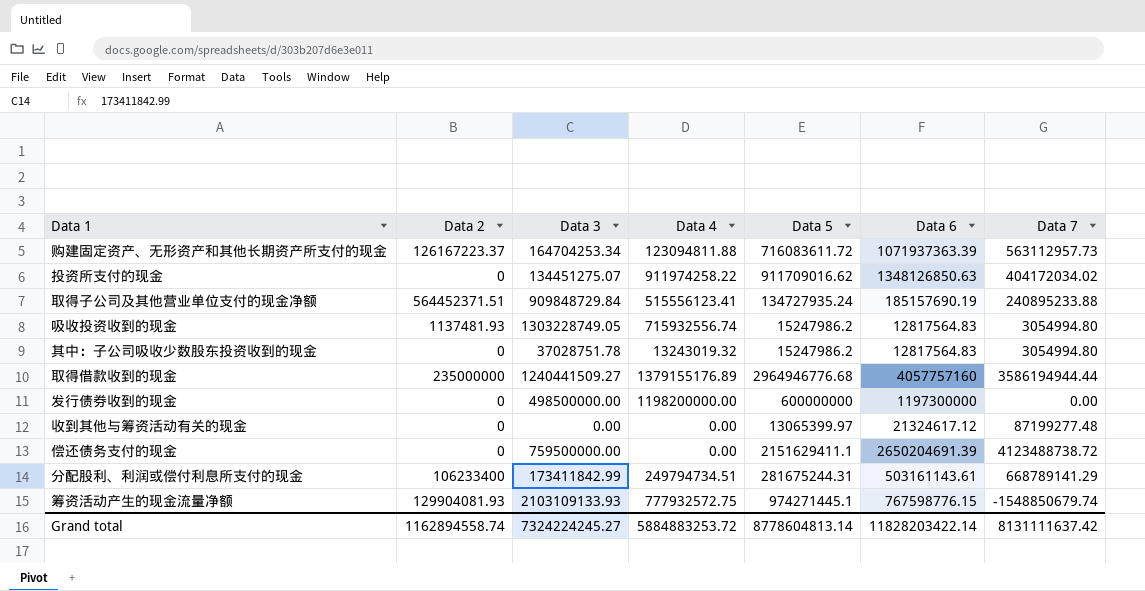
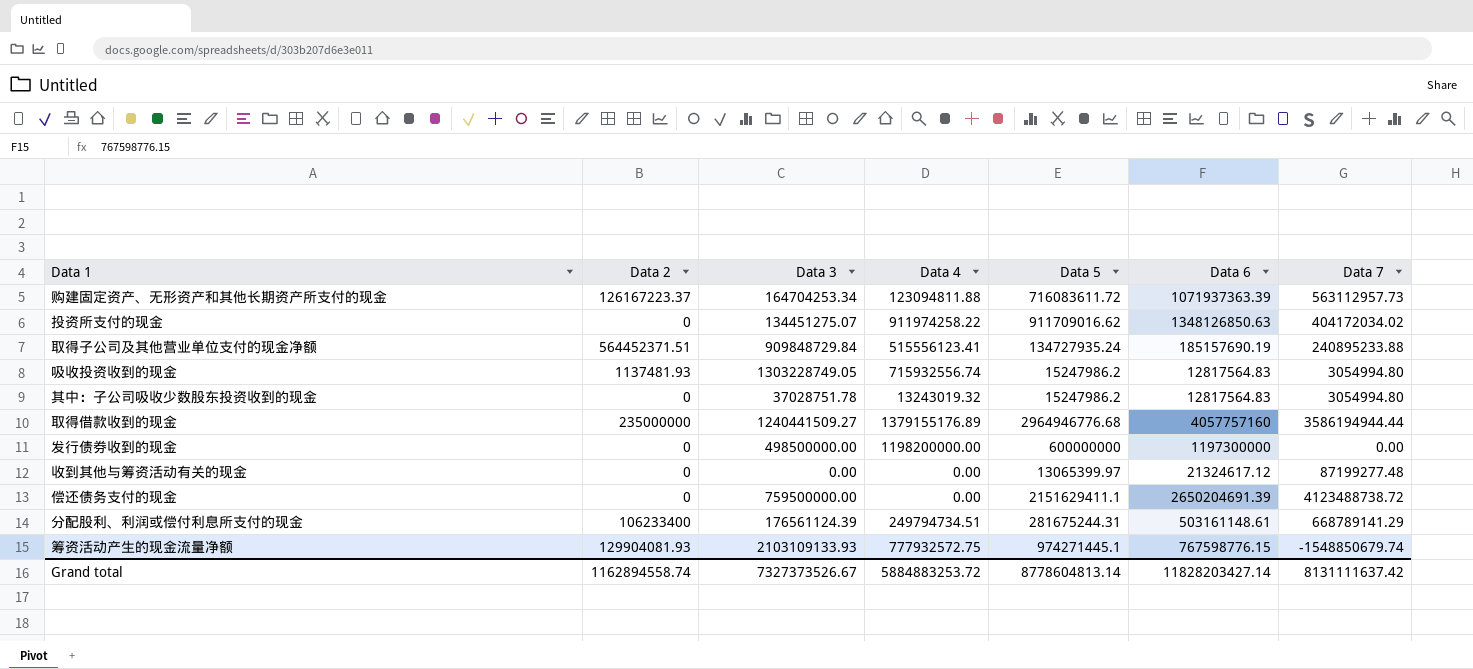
分配股利、利润或偿付利息所支付的现金 | Data 3: 173411842.99 -> 176561124.39
分配股利、利润或偿付利息所支付的现金 | Data 6: 503161143.61 -> 503161148.61
Grand total | Data 3: 7324224245.27 -> 7327373526.67
Grand total | Data 6: 11828203422.14 -> 11828203427.14

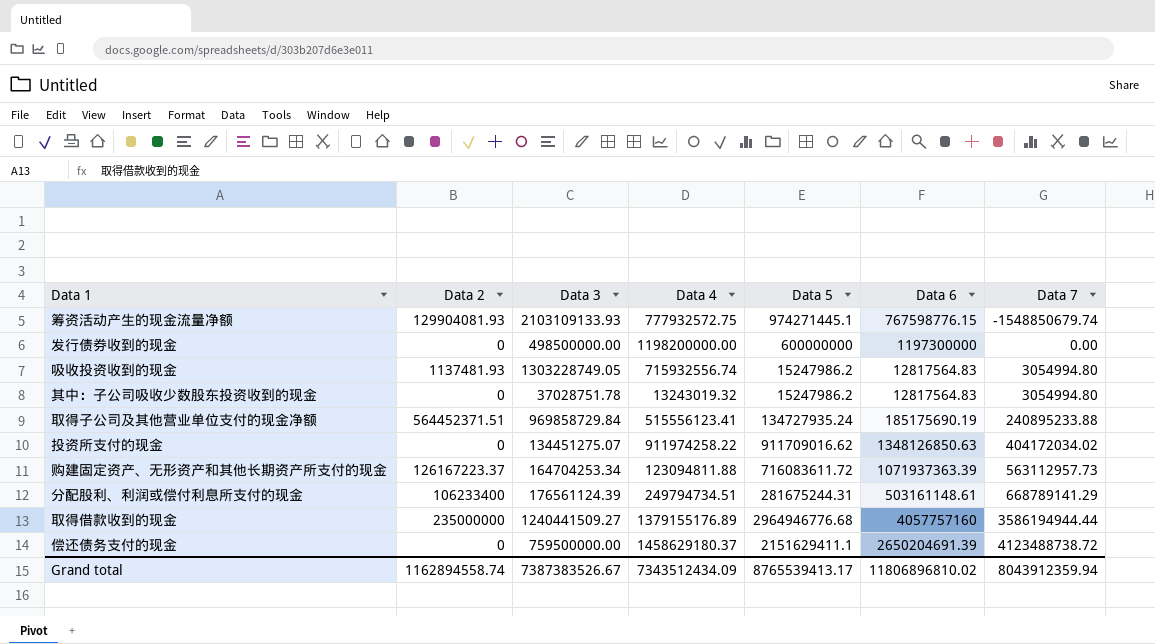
row order: none -> Data 7 ascending
row 收到其他与筹资活动有关的现金: 0 | 0.00 | 0.00 | 13065399.97 | 21324617.12 | 87199277.48 -> none
取得子公司及其他营业单位支付的现金净额 | Data 3: 909848729.84 -> 969858729.84
取得子公司及其他营业单位支付的现金净额 | Data 6: 185157690.19 -> 185175690.19
偿还债务支付的现金 | Data 4: 0.00 -> 1458629180.37
Grand total | Data 3: 7327373526.67 -> 7387383526.67
Grand total | Data 4: 5884883253.72 -> 7343512434.09
Grand total | Data 5: 8778604813.14 -> 8765539413.17
Grand total | Data 6: 11828203427.14 -> 11806896810.02
Grand total | Data 7: 8131111637.42 -> 8043912359.94

